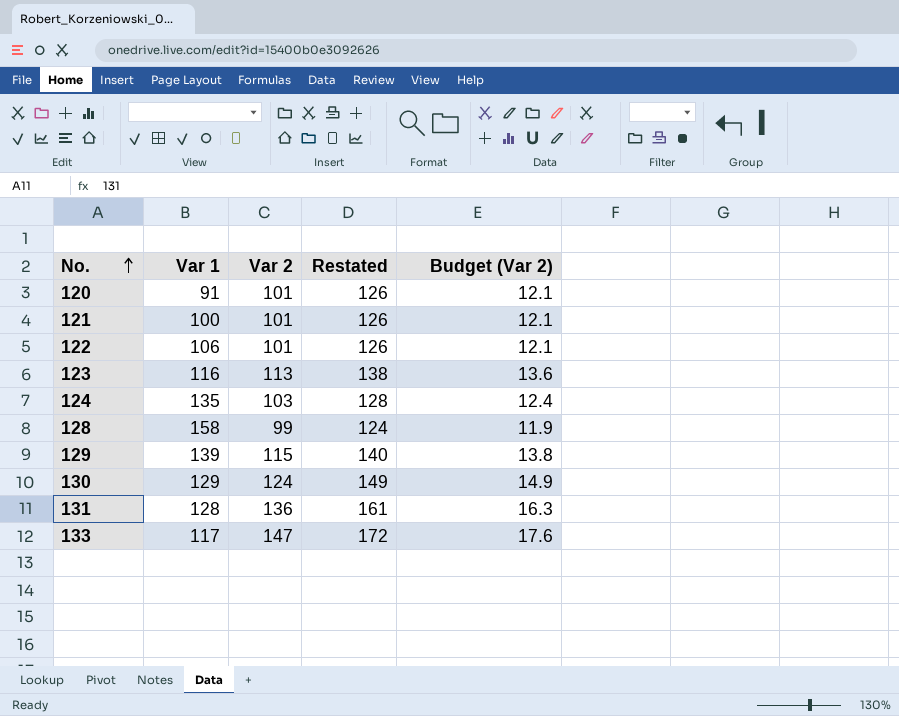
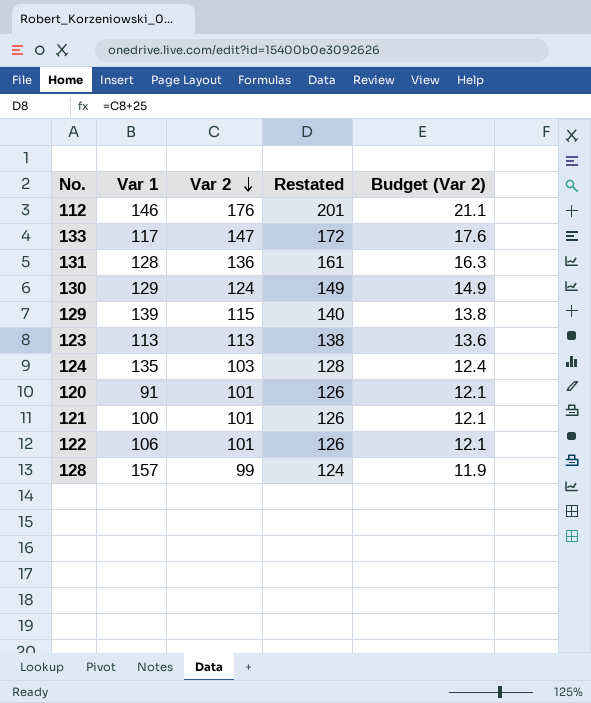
row order: No. ascending -> Var 2 descending
row 112: none -> 146 | 176 | 201 | 21.1
123 | Var 1: 116 -> 113
128 | Var 1: 158 -> 157

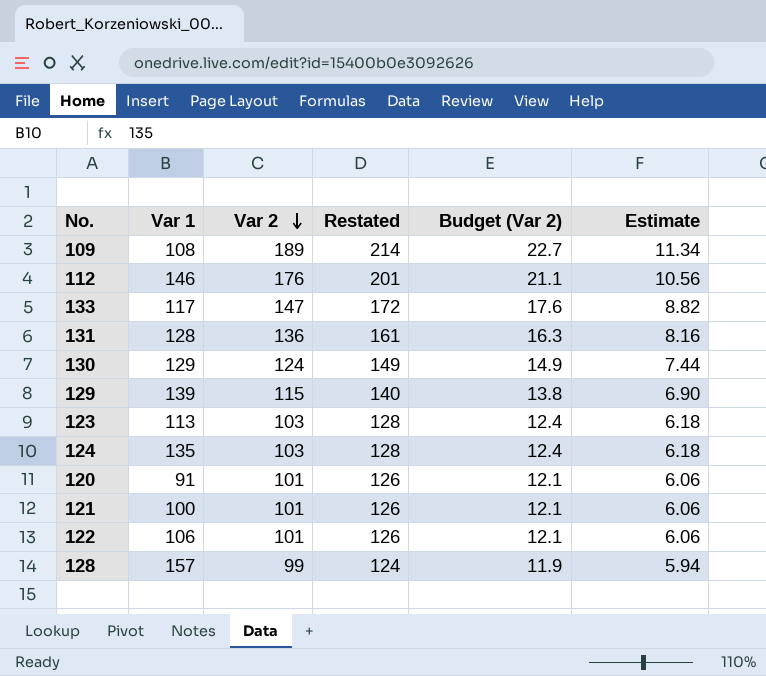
column Estimate | formula: none -> [Var 2] * 0.06
row 109: none -> 108 | 189 | 214 | 22.7 | 11.34
123 | Var 2: 113 -> 103
123 | Restated: 138 -> 128
123 | Budget (Var 2): 13.6 -> 12.4

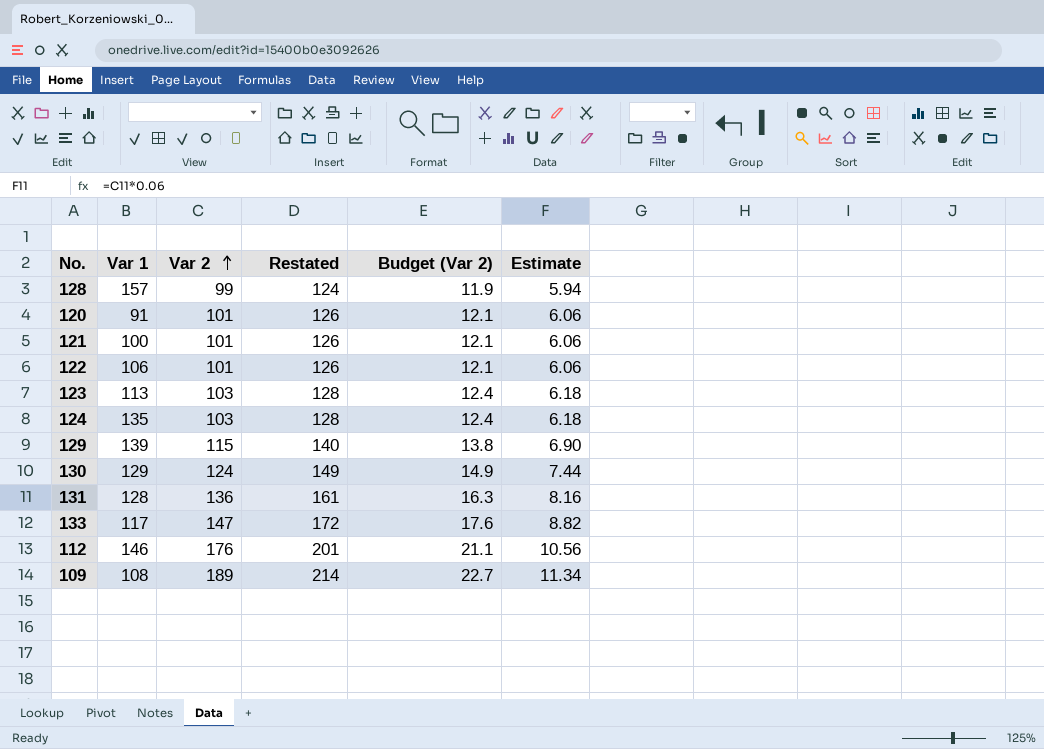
row order: Var 2 descending -> Var 2 ascending

